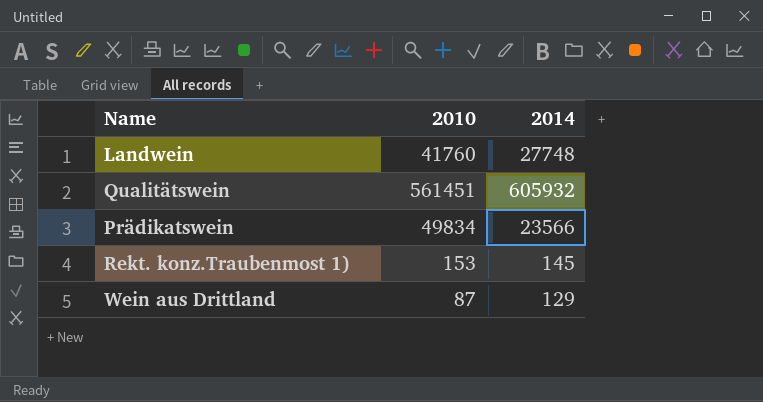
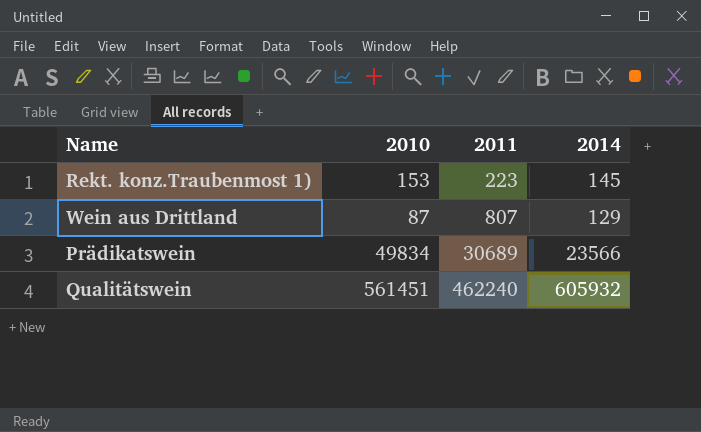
row order: none -> 2011 ascending
column 2011 | position: none -> 3
row Landwein: 41760 | 27748 -> none

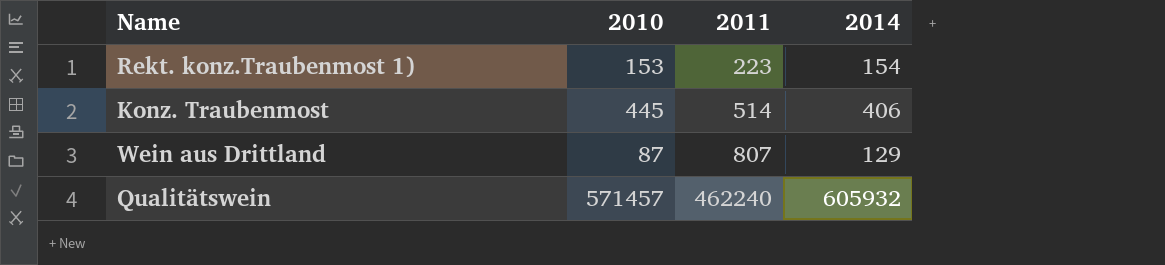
row Prädikatswein: 49834 | 30689 | 23566 -> none
Rekt. konz.Traubenmost 1) | 2014: 145 -> 154
row Konz. Traubenmost: none -> 445 | 514 | 406
Qualitätswein | 2010: 561451 -> 571457

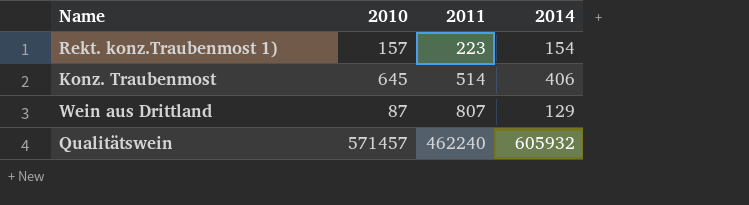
Rekt. konz.Traubenmost 1) | 2010: 153 -> 157
Konz. Traubenmost | 2010: 445 -> 645

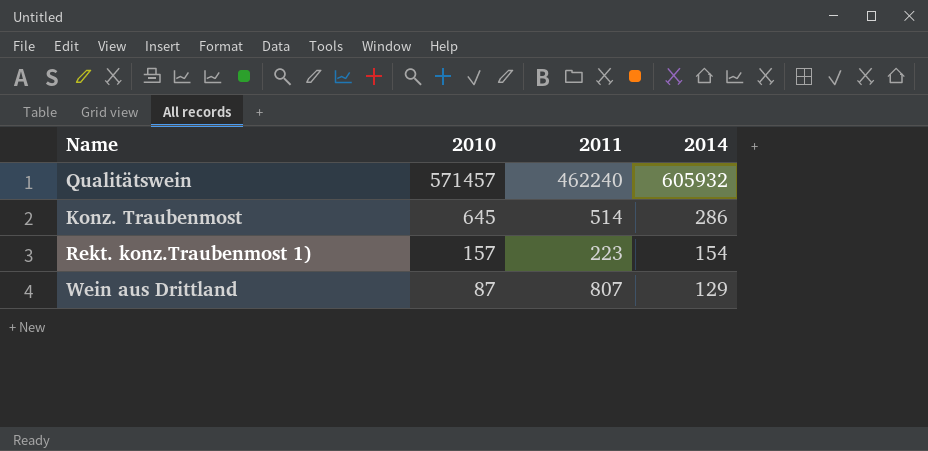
row order: 2011 ascending -> 2010 descending
Konz. Traubenmost | 2014: 406 -> 286

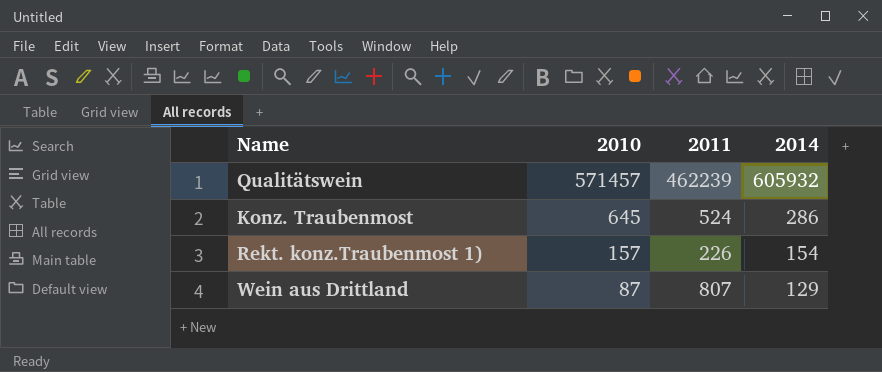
Qualitätswein | 2011: 462240 -> 462239
Konz. Traubenmost | 2011: 514 -> 524
Rekt. konz.Traubenmost 1) | 2011: 223 -> 226

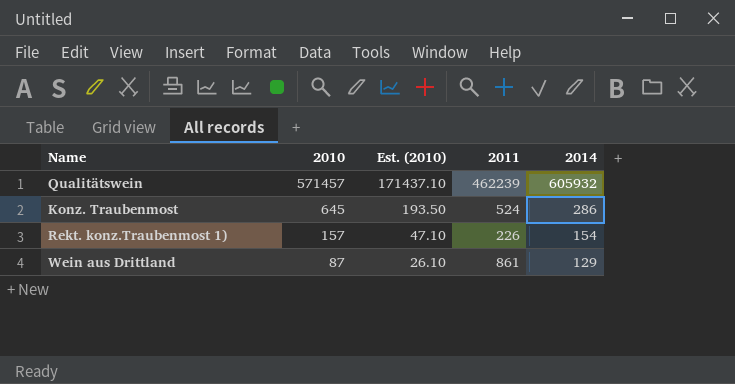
column Est. (2010) | formula: none -> [2010] * 0.3
Wein aus Drittland | 2011: 807 -> 861

